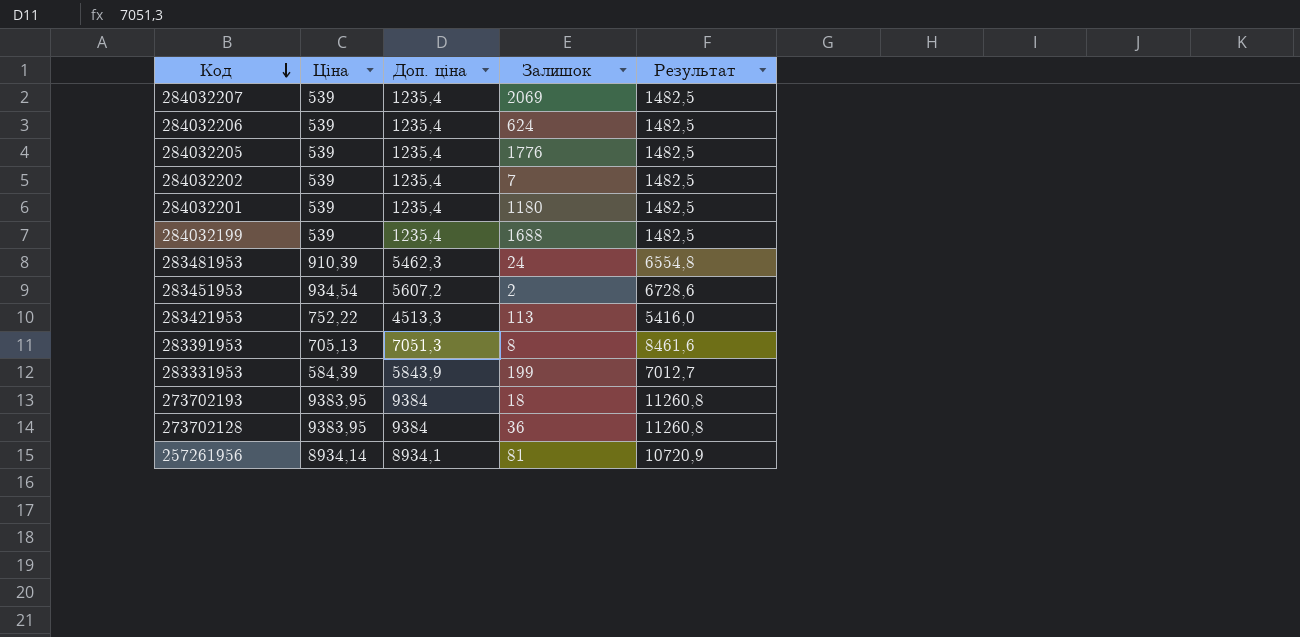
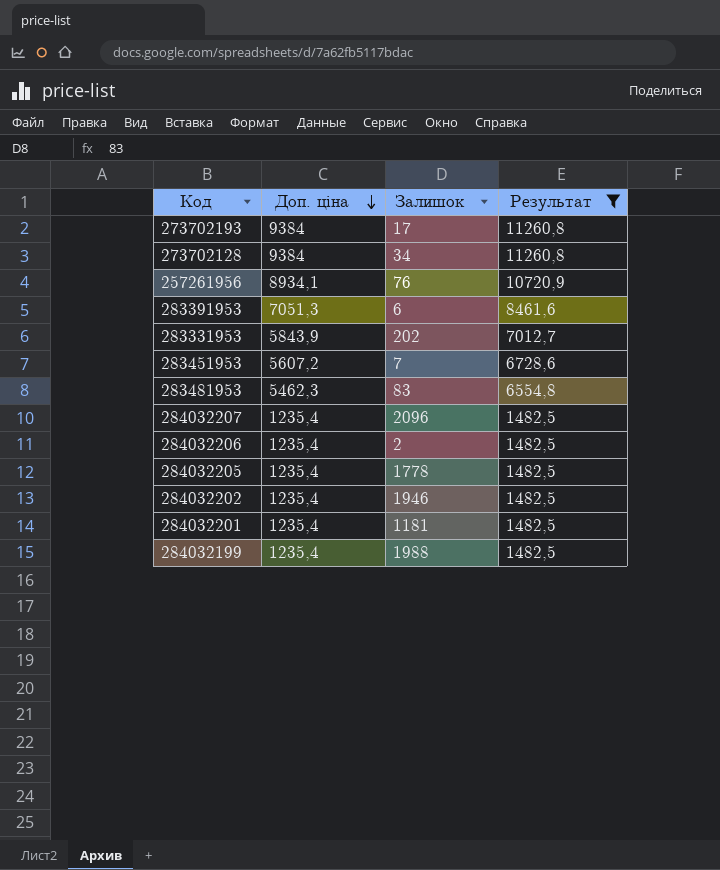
filter: none -> Результат != 5416,0
row order: Код descending -> Доп. ціна descending
column Ціна | position: 2 -> none
273702193 | Залишок: 18 -> 17
273702128 | Залишок: 36 -> 34
257261956 | Залишок: 81 -> 76
283391953 | Залишок: 8 -> 6
283331953 | Залишок: 199 -> 202
283451953 | Залишок: 2 -> 7
283481953 | Залишок: 24 -> 83
284032207 | Залишок: 2069 -> 2096
284032206 | Залишок: 624 -> 2
284032205 | Залишок: 1776 -> 1778
284032202 | Залишок: 7 -> 1946
284032201 | Залишок: 1180 -> 1181
284032199 | Залишок: 1688 -> 1988

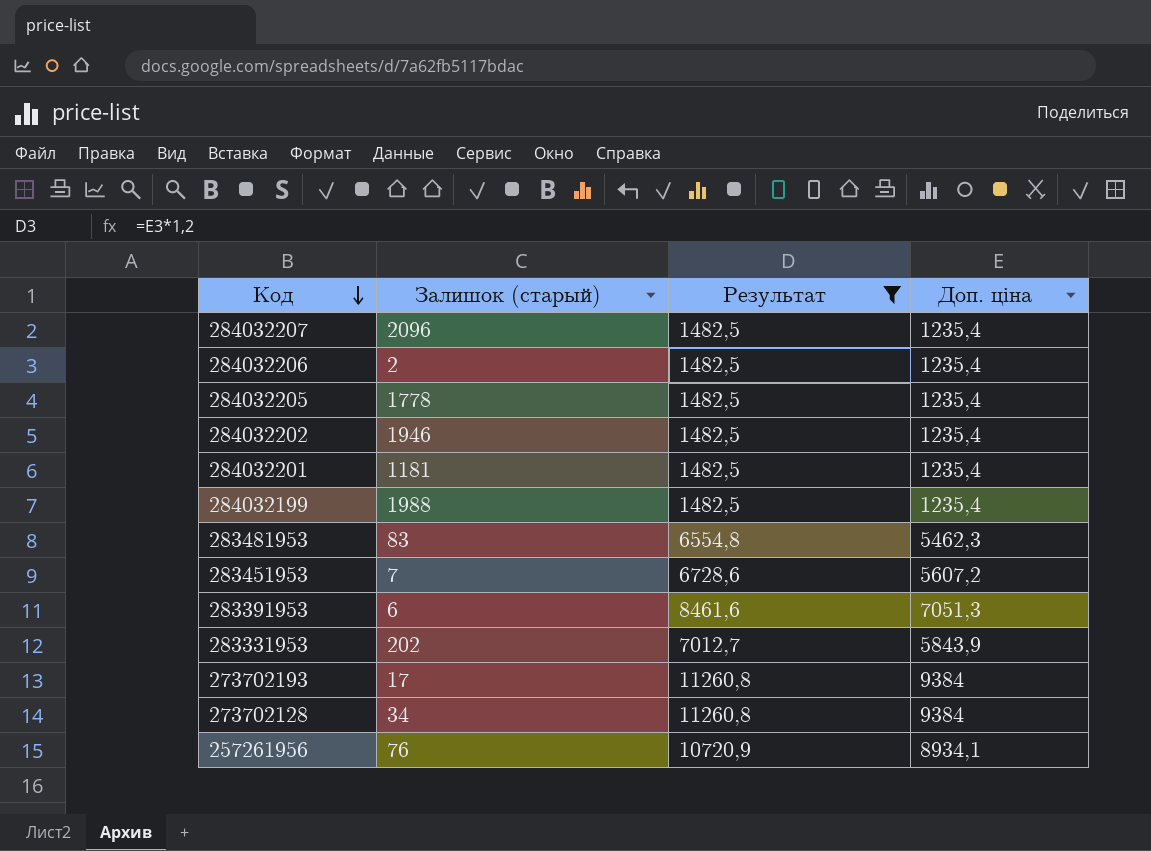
row order: Доп. ціна descending -> Код descending
column name: Залишок -> Залишок (старый)
column Доп. ціна | position: 2 -> 4

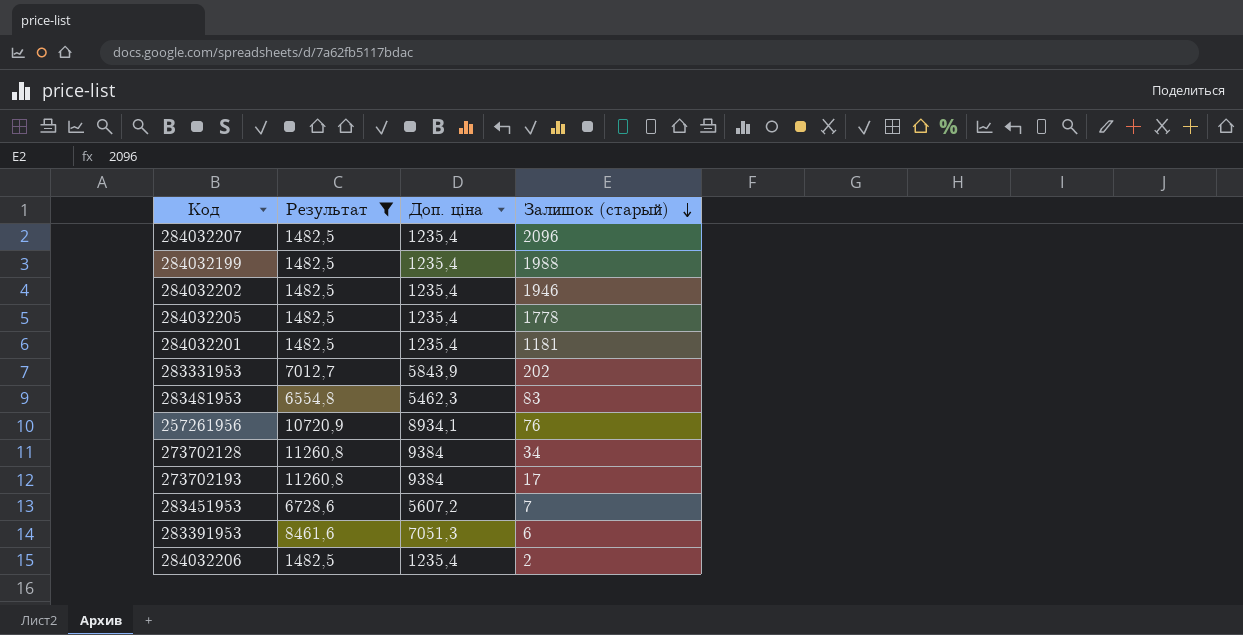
row order: Код descending -> Залишок (старый) descending
column Залишок (старый) | position: 2 -> 4

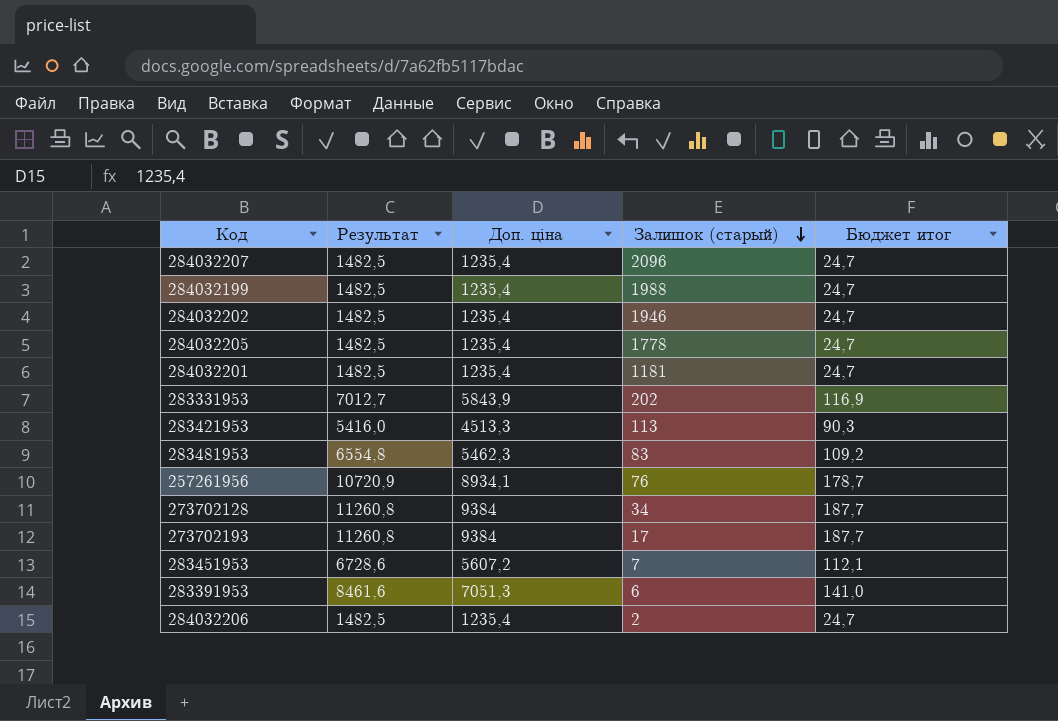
filter: Результат != 5416,0 -> none
column Бюджет итог | formula: none -> [Доп. ціна] * 0,02

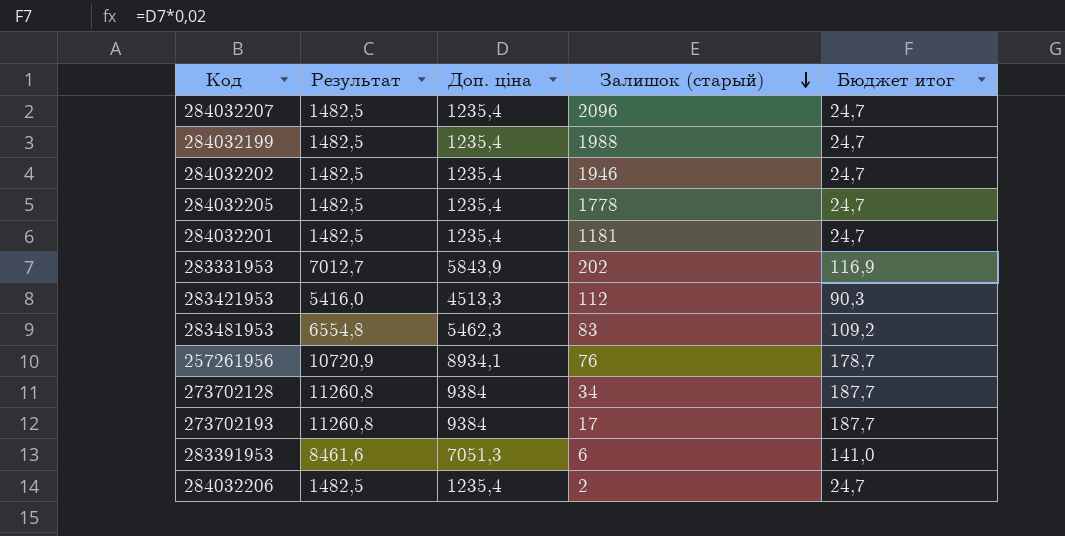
row 283451953: 6728,6 | 5607,2 | 7 | 112,1 -> none
283421953 | Залишок (старый): 113 -> 112

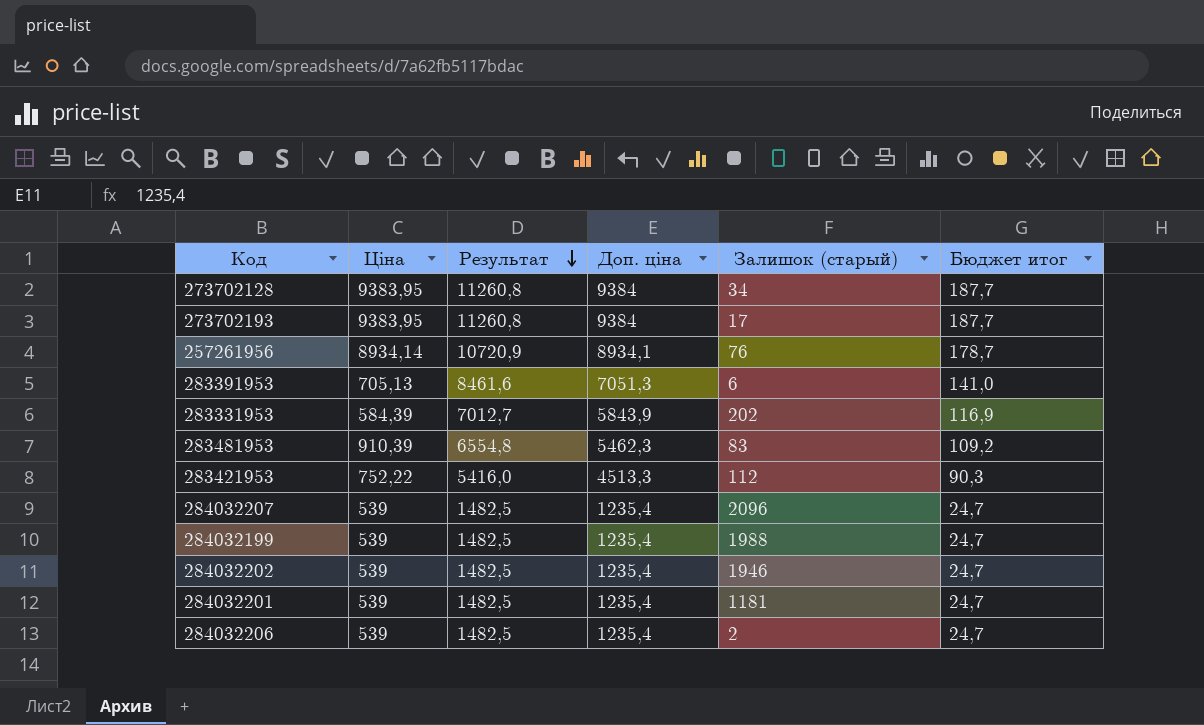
row order: Залишок (старый) descending -> Результат descending
column Ціна | position: none -> 2
row 284032205: 1482,5 | 1235,4 | 1778 | 24,7 -> none

